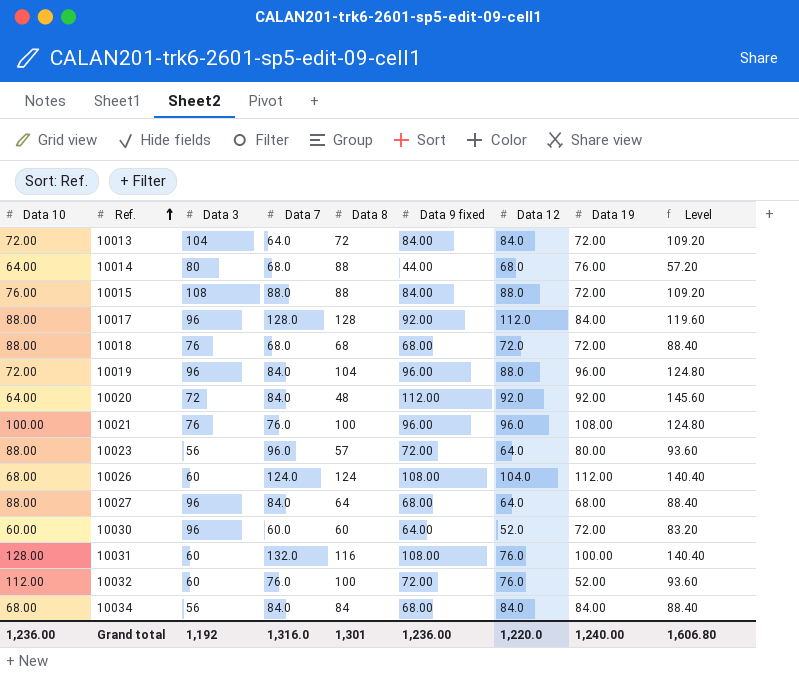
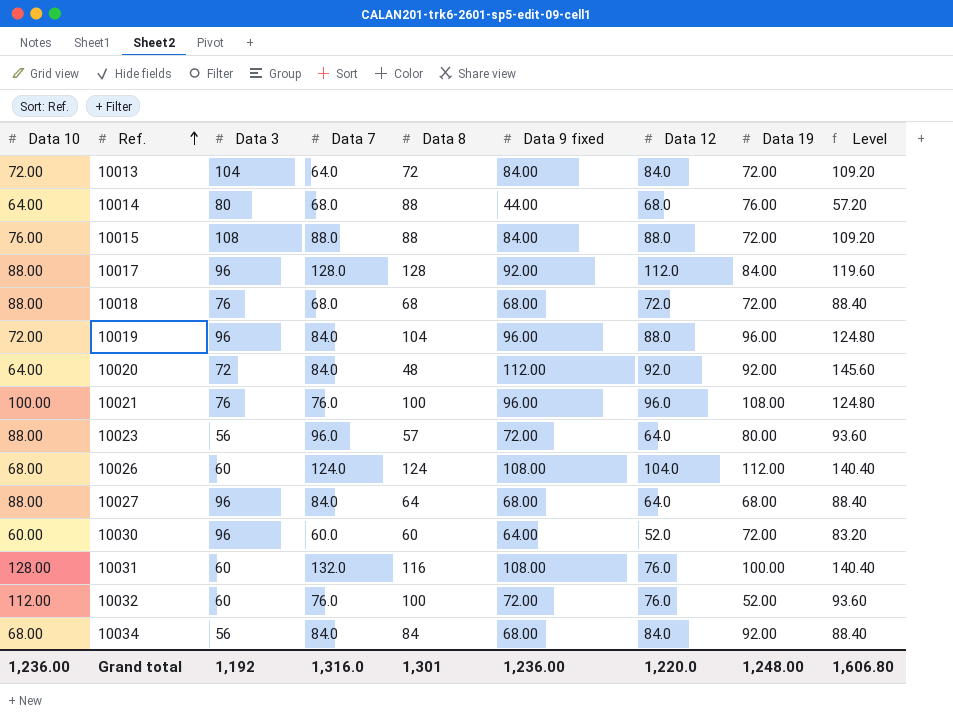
10034 | Data 19: 84.00 -> 92.00
Grand total | Data 19: 1,240.00 -> 1,248.00

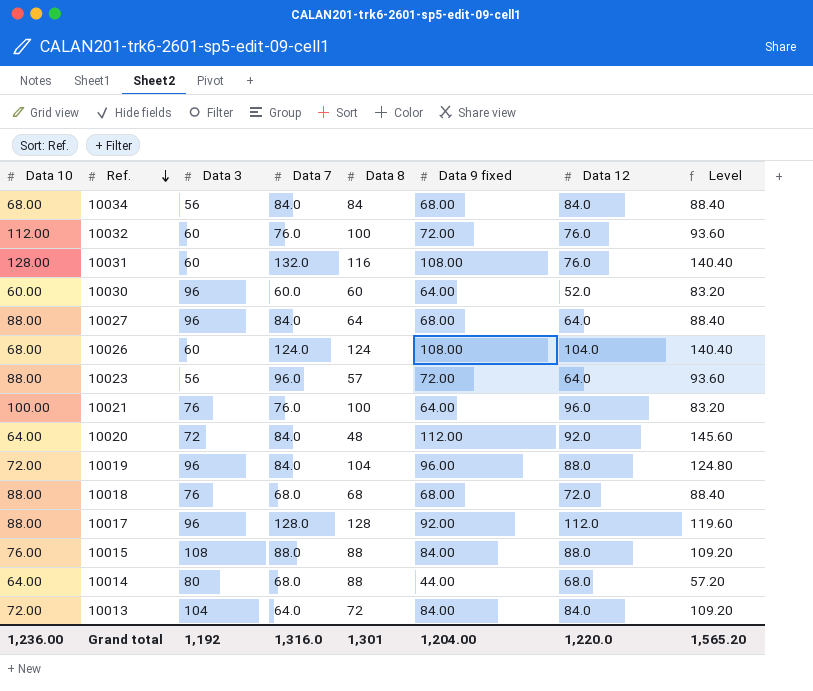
row order: Ref. ascending -> Ref. descending
column Data 19 | position: 8 -> none
10021 | Data 9 fixed: 96.00 -> 64.00
10021 | Level: 124.80 -> 83.20
Grand total | Data 9 fixed: 1,236.00 -> 1,204.00
Grand total | Level: 1,606.80 -> 1,565.20

